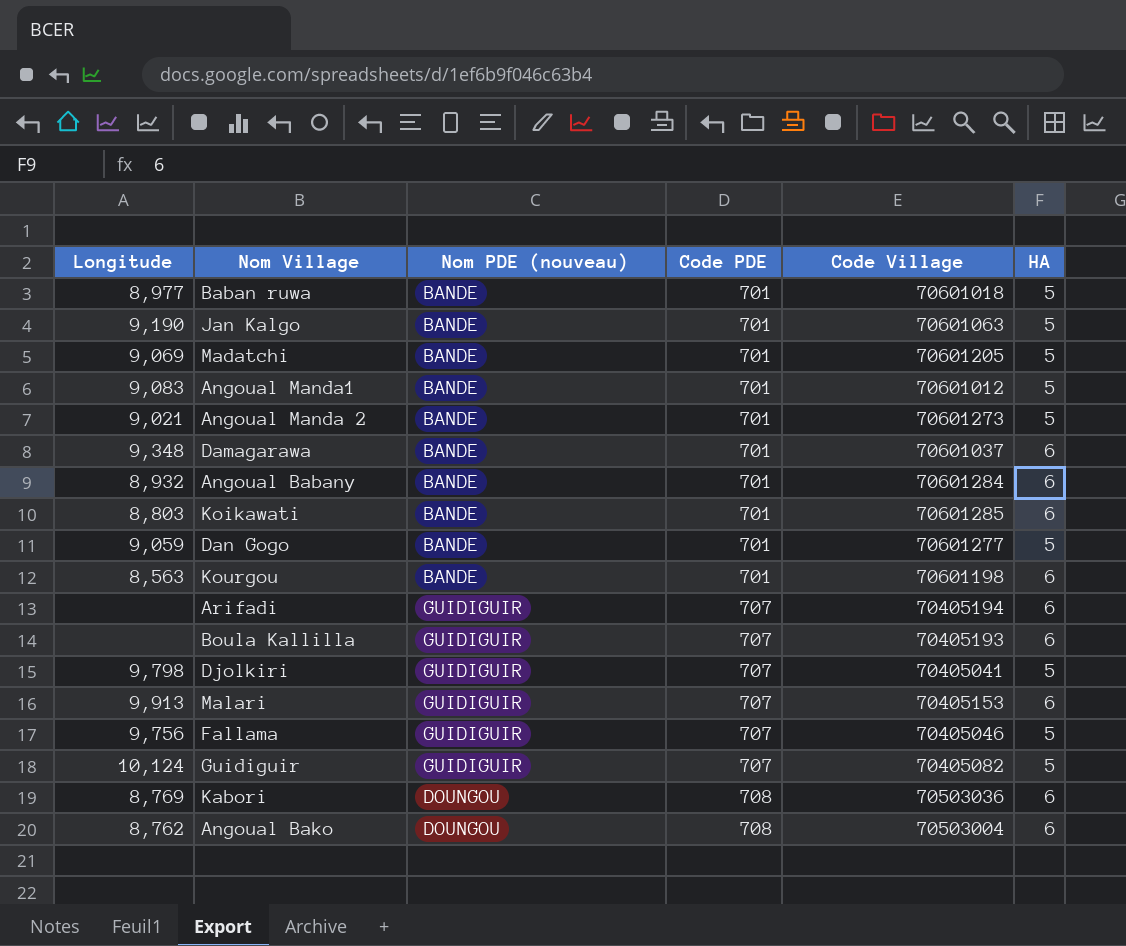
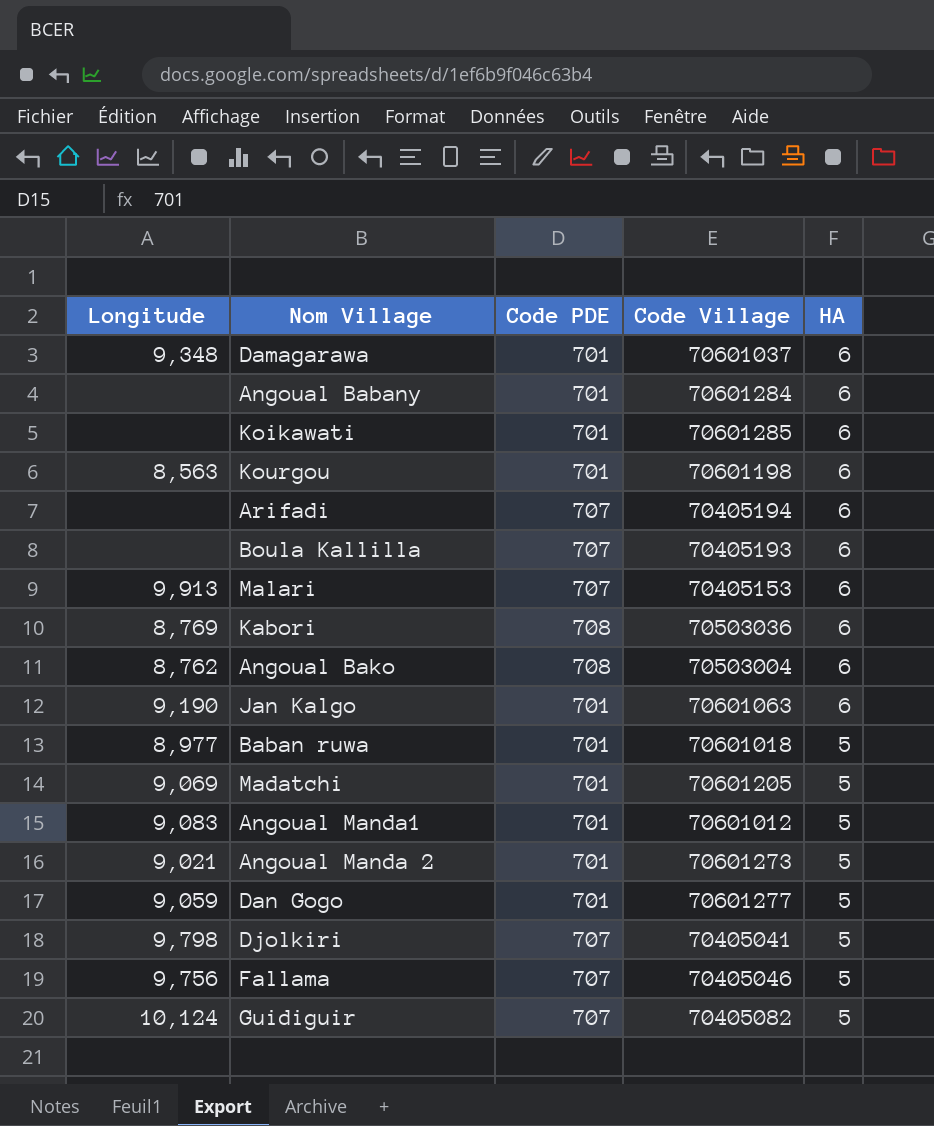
row order: Code PDE ascending -> HA descending
column Nom PDE (nouveau) | position: 3 -> none
Angoual Babany | Longitude: 8,932 -> none
Koikawati | Longitude: 8,803 -> none
Jan Kalgo | HA: 5 -> 6

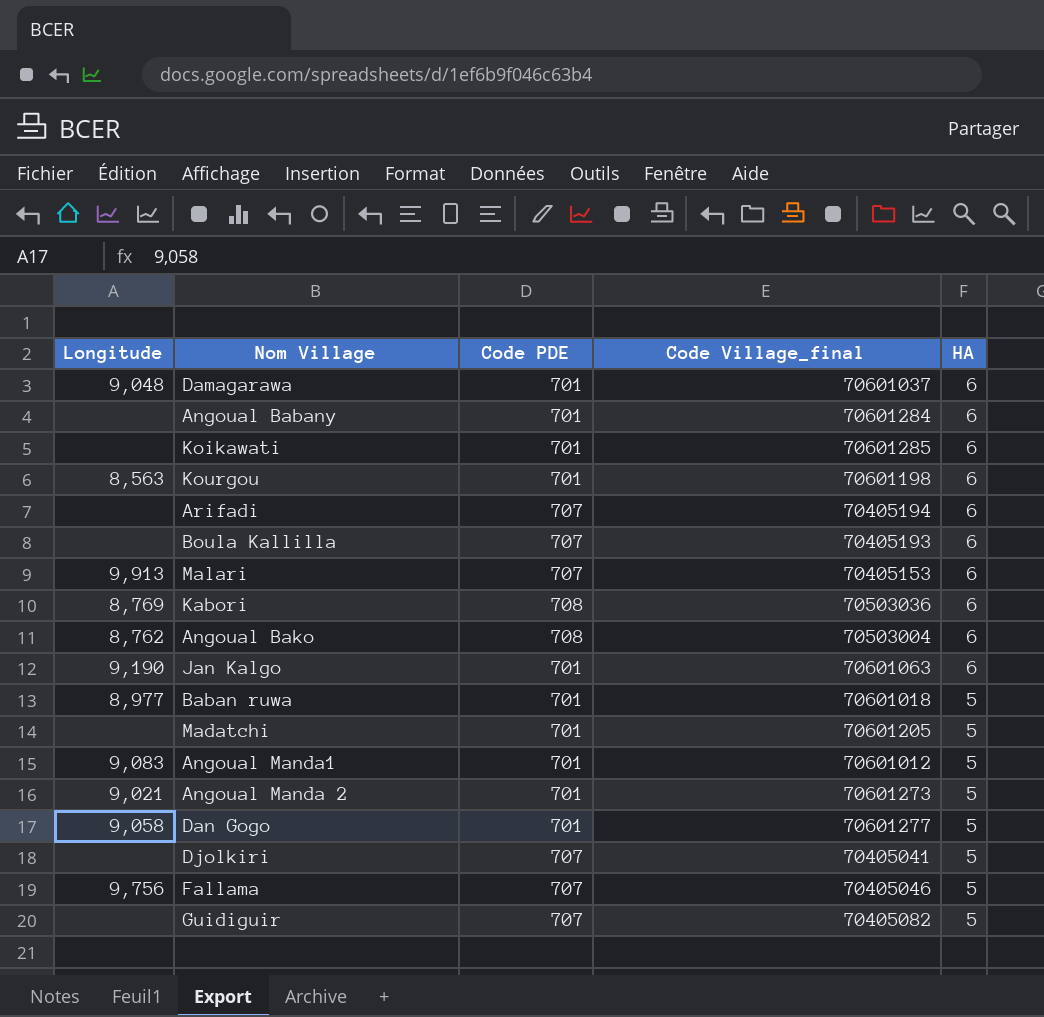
column name: Code Village -> Code Village_final
Damagarawa | Longitude: 9,348 -> 9,048
Madatchi | Longitude: 9,069 -> none
Dan Gogo | Longitude: 9,059 -> 9,058
Djolkiri | Longitude: 9,798 -> none
Guidiguir | Longitude: 10,124 -> none

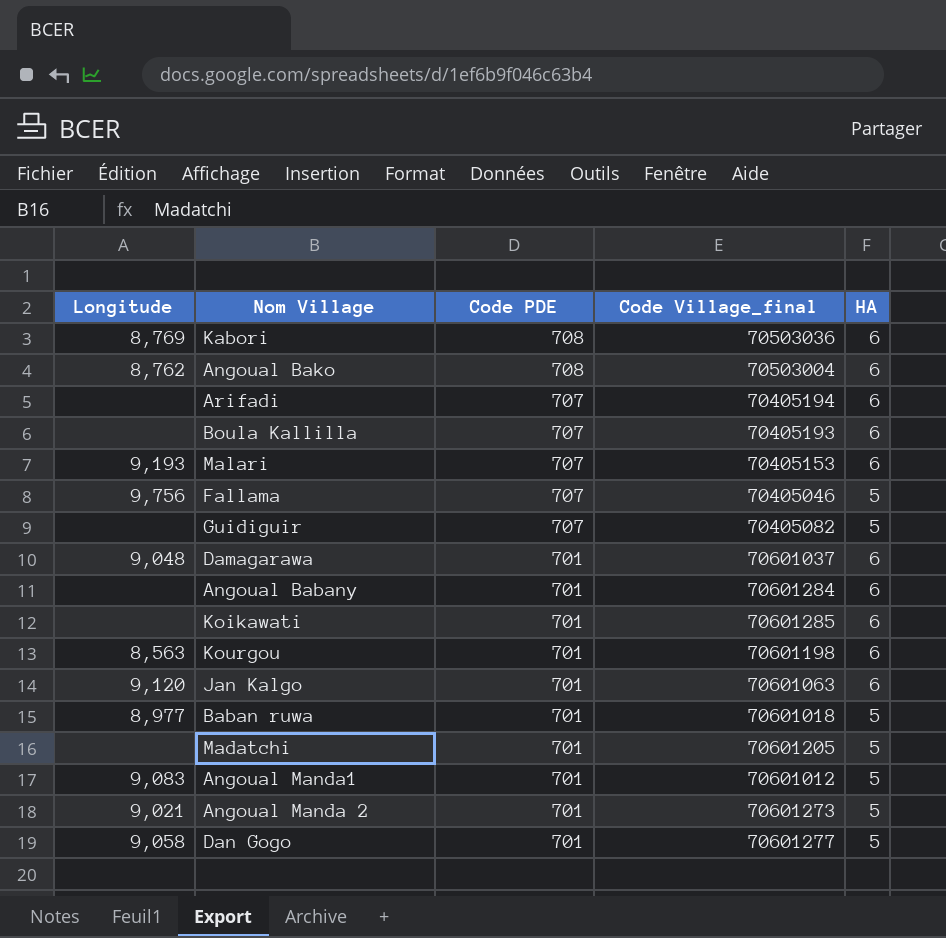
row order: HA descending -> Code PDE descending
row Djolkiri: none | 707 | 70405041 | 5 -> none
Malari | Longitude: 9,913 -> 9,193
Jan Kalgo | Longitude: 9,190 -> 9,120

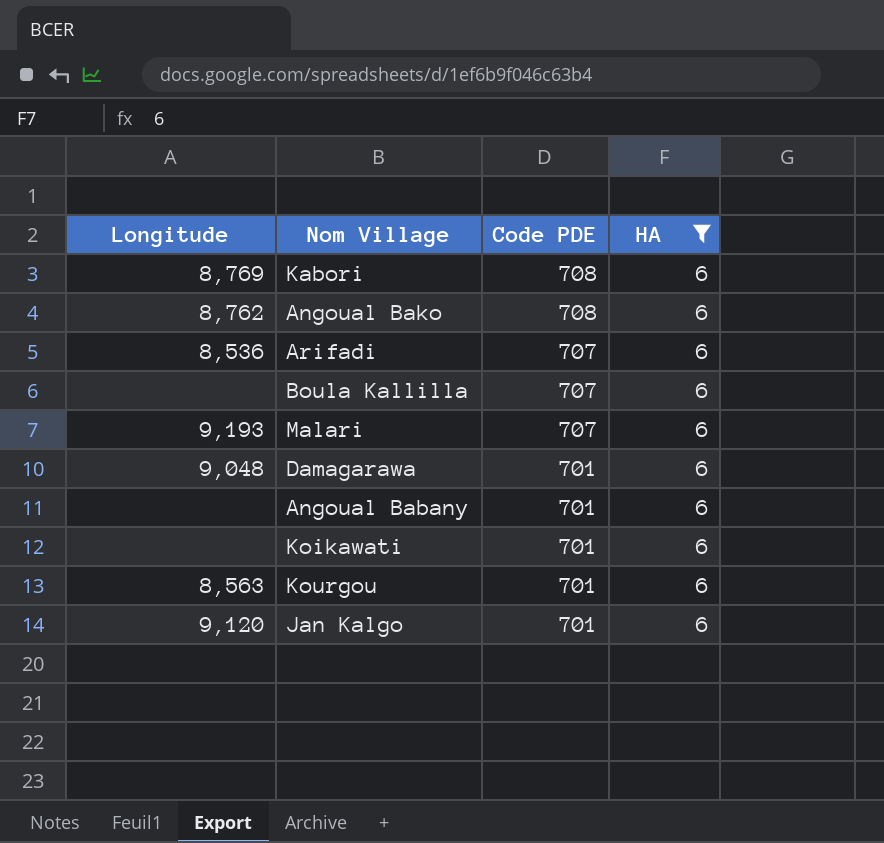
filter: none -> HA = 6
column Code Village_final | position: 4 -> none
Arifadi | Longitude: none -> 8,536

